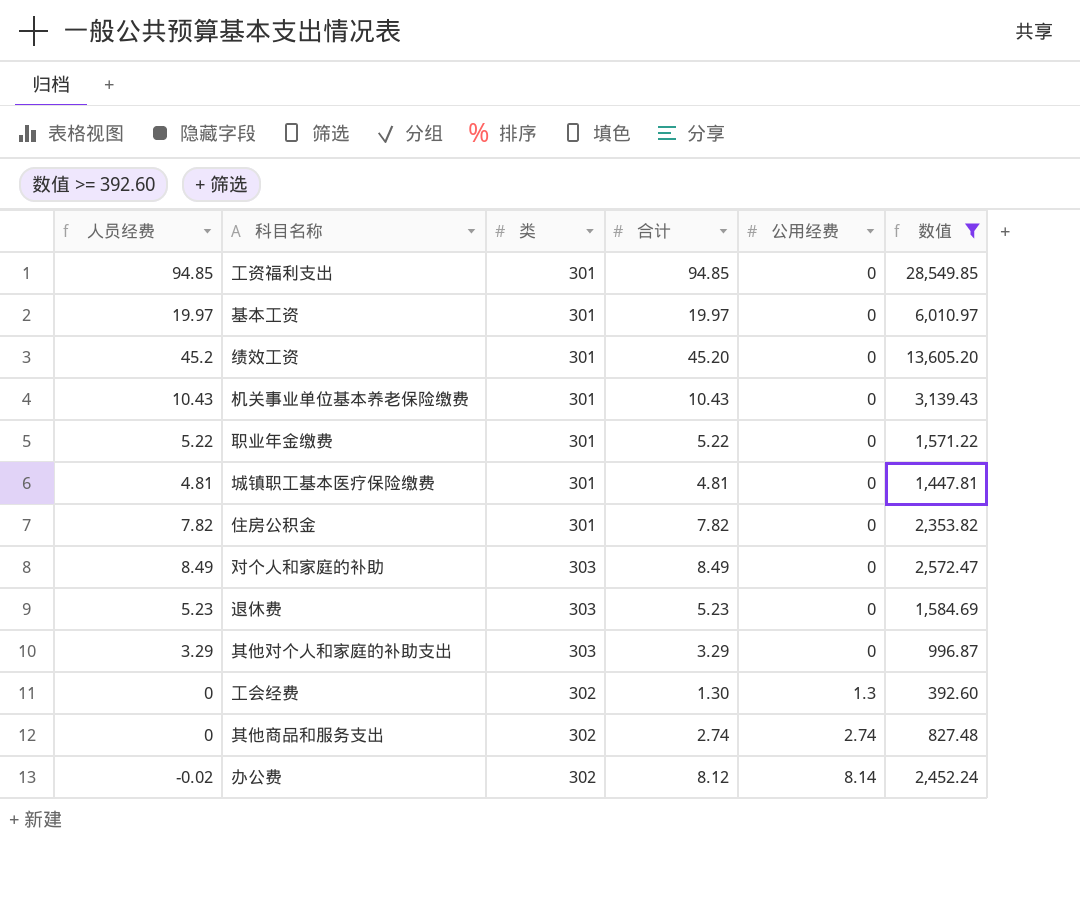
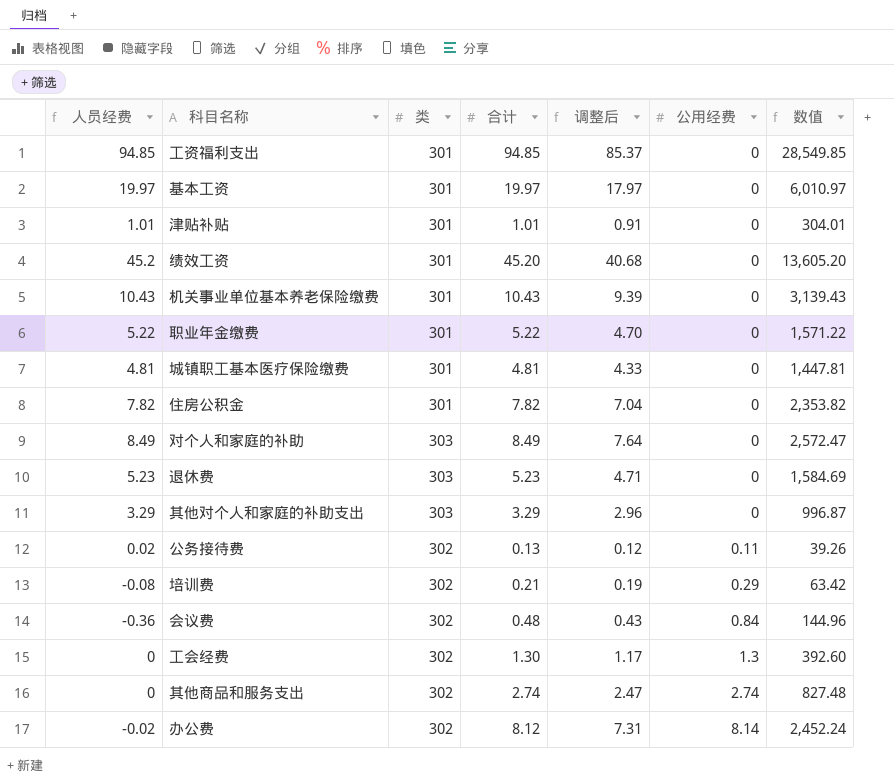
filter: 数值 >= 392.60 -> none
column 调整后 | formula: none -> [合计] * 0.9

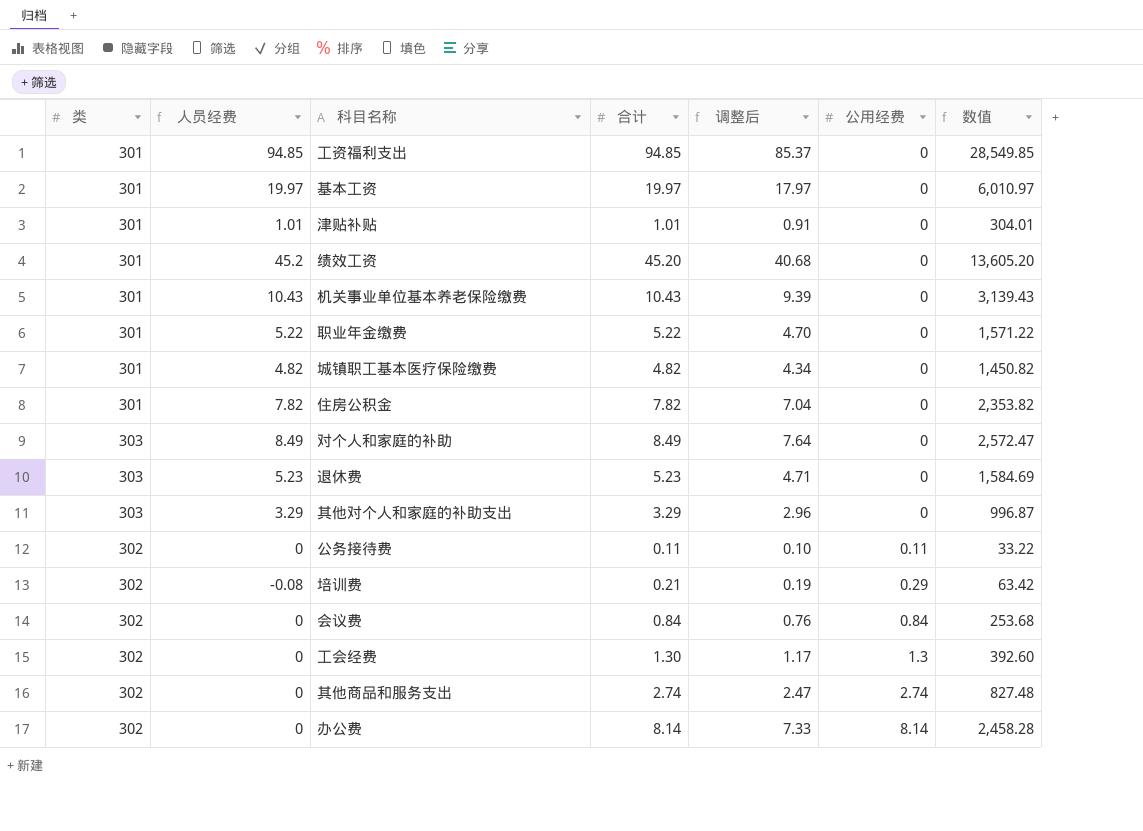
column 类 | position: 3 -> 1
城镇职工基本医疗保险缴费 | 人员经费: 4.81 -> 4.82
城镇职工基本医疗保险缴费 | 合计: 4.81 -> 4.82
城镇职工基本医疗保险缴费 | 调整后: 4.33 -> 4.34
城镇职工基本医疗保险缴费 | 数值: 1,447.81 -> 1,450.82
公务接待费 | 人员经费: 0.02 -> 0
公务接待费 | 合计: 0.13 -> 0.11
公务接待费 | 调整后: 0.12 -> 0.10
公务接待费 | 数值: 39.26 -> 33.22
会议费 | 人员经费: -0.36 -> 0
会议费 | 合计: 0.48 -> 0.84
会议费 | 调整后: 0.43 -> 0.76
会议费 | 数值: 144.96 -> 253.68
办公费 | 人员经费: -0.02 -> 0
办公费 | 合计: 8.12 -> 8.14
办公费 | 调整后: 7.31 -> 7.33
办公费 | 数值: 2,452.24 -> 2,458.28

